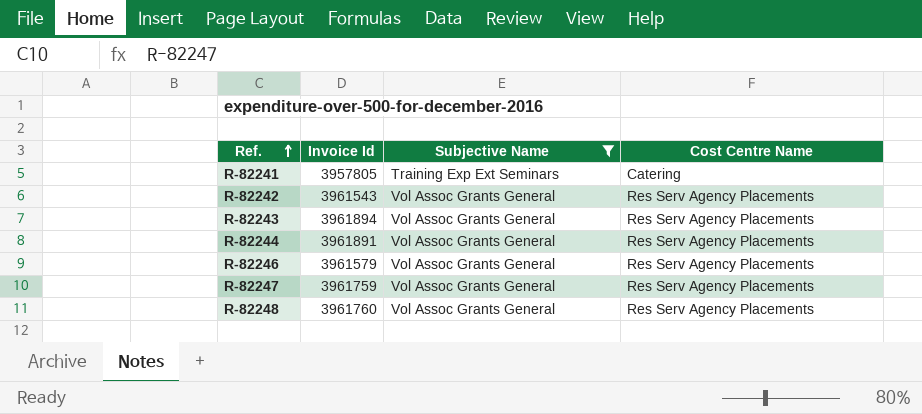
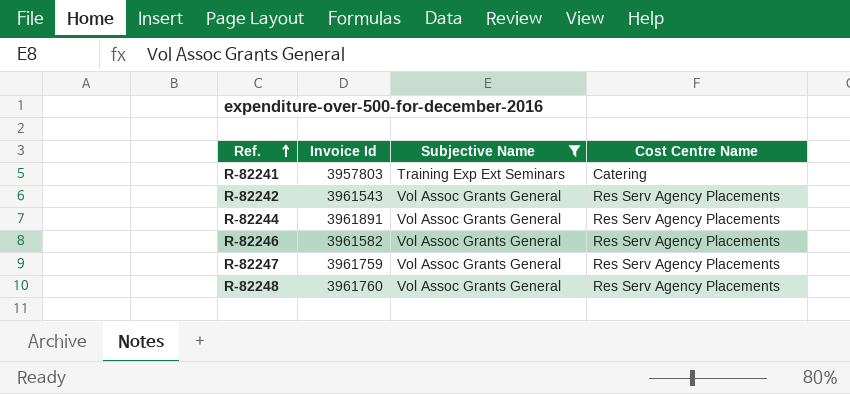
row R-82243: 3961894 | Vol Assoc Grants General | Res Serv Agency Placements -> none
R-82241 | Invoice Id: 3957805 -> 3957803
R-82246 | Invoice Id: 3961579 -> 3961582

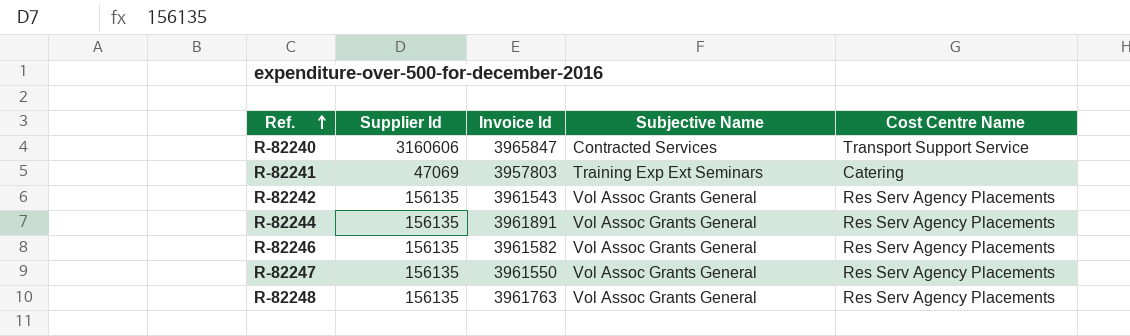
filter: Subjective Name != Contracted Services -> none
column Supplier Id | position: none -> 2
R-82247 | Invoice Id: 3961759 -> 3961550
R-82248 | Invoice Id: 3961760 -> 3961763

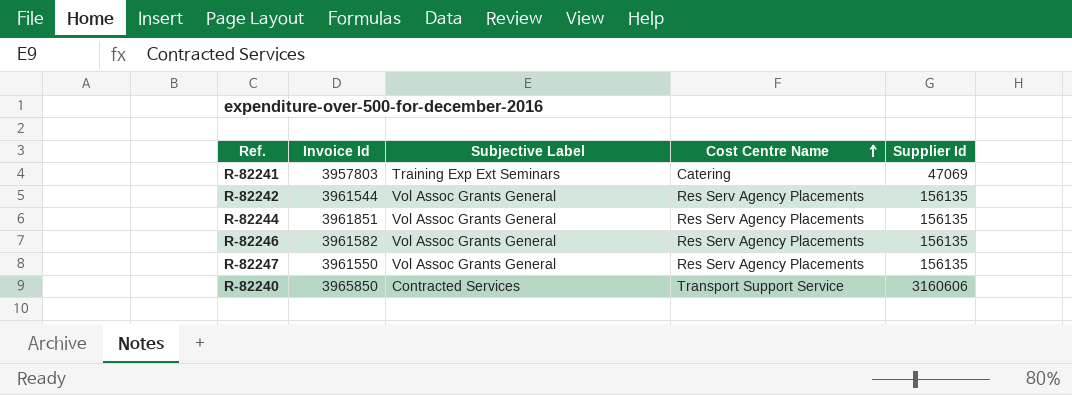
row order: Ref. ascending -> Cost Centre Name ascending
column name: Subjective Name -> Subjective Label
column Supplier Id | position: 2 -> 5
row R-82248: 156135 | 3961763 | Vol Assoc Grants General | Res Serv Agency Placements -> none
R-82242 | Invoice Id: 3961543 -> 3961544
R-82244 | Invoice Id: 3961891 -> 3961851
R-82240 | Invoice Id: 3965847 -> 3965850

